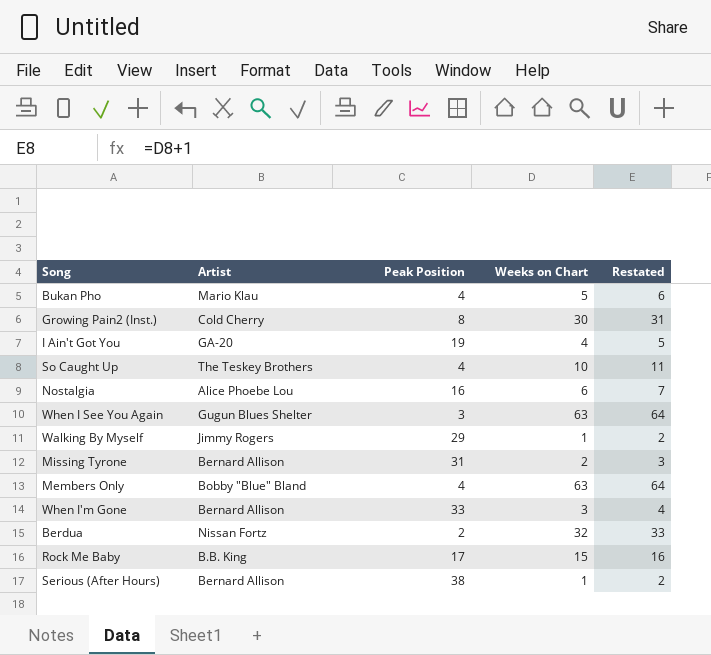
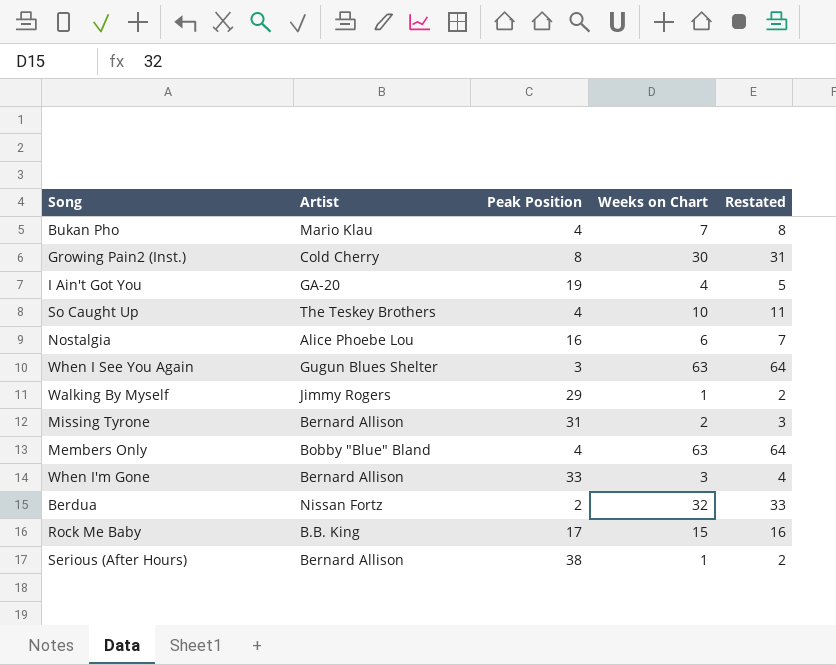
Bukan Pho | Weeks on Chart: 5 -> 7
Bukan Pho | Restated: 6 -> 8

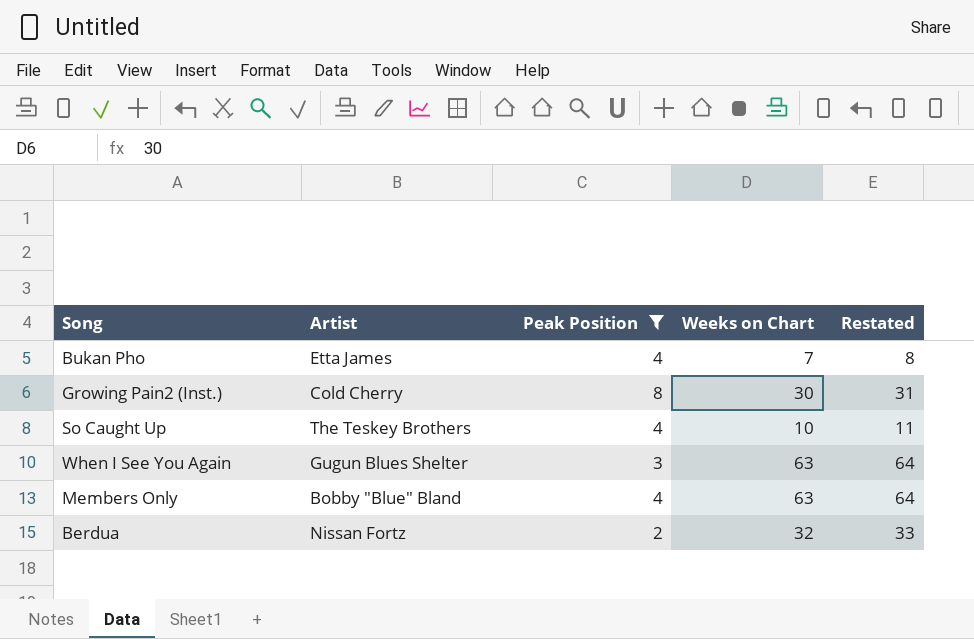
filter: none -> Peak Position <= 8
Bukan Pho | Artist: Mario Klau -> Etta James

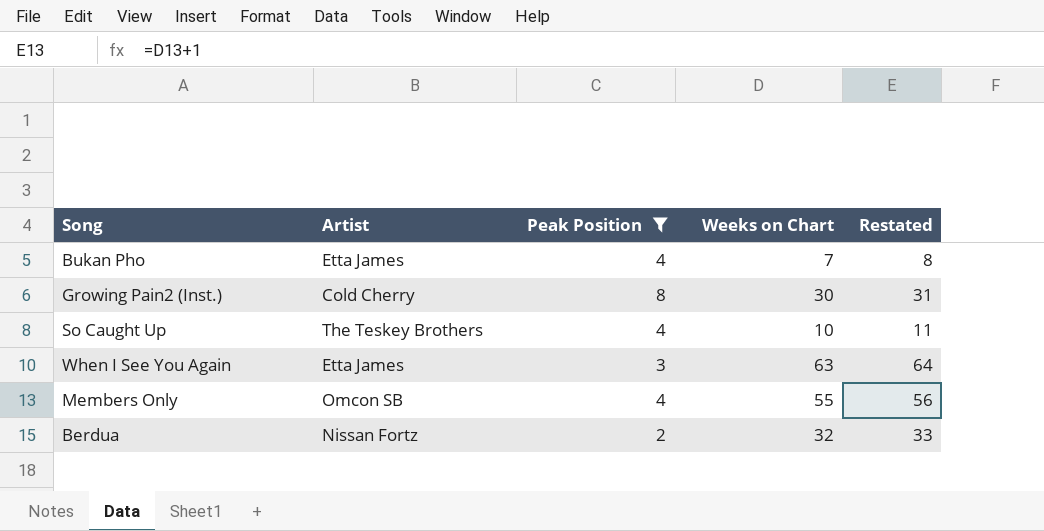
When I See You Again | Artist: Gugun Blues Shelter -> Etta James
Members Only | Artist: Bobby "Blue" Bland -> Omcon SB
Members Only | Weeks on Chart: 63 -> 55
Members Only | Restated: 64 -> 56

